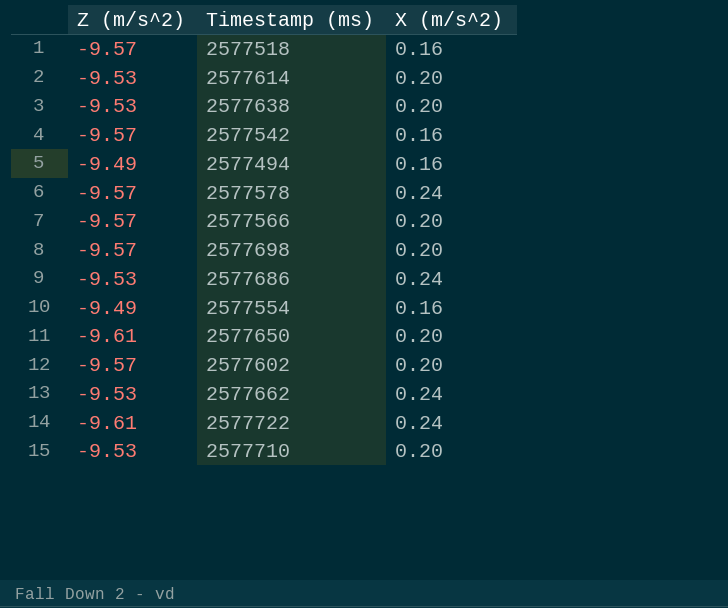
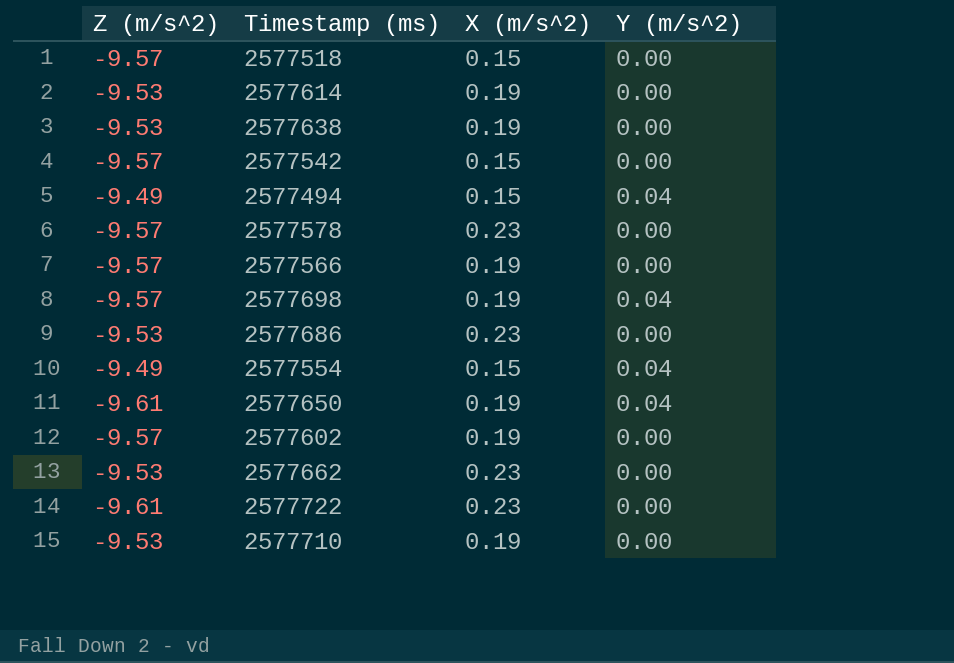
column Y (m/s^2) | position: none -> 4
2577518 | X (m/s^2): 0.16 -> 0.15
2577614 | X (m/s^2): 0.20 -> 0.19
2577638 | X (m/s^2): 0.20 -> 0.19
2577542 | X (m/s^2): 0.16 -> 0.15
2577494 | X (m/s^2): 0.16 -> 0.15
2577578 | X (m/s^2): 0.24 -> 0.23
2577566 | X (m/s^2): 0.20 -> 0.19
2577698 | X (m/s^2): 0.20 -> 0.19
2577686 | X (m/s^2): 0.24 -> 0.23
2577554 | X (m/s^2): 0.16 -> 0.15
2577650 | X (m/s^2): 0.20 -> 0.19
2577602 | X (m/s^2): 0.20 -> 0.19
2577662 | X (m/s^2): 0.24 -> 0.23
2577722 | X (m/s^2): 0.24 -> 0.23
2577710 | X (m/s^2): 0.20 -> 0.19

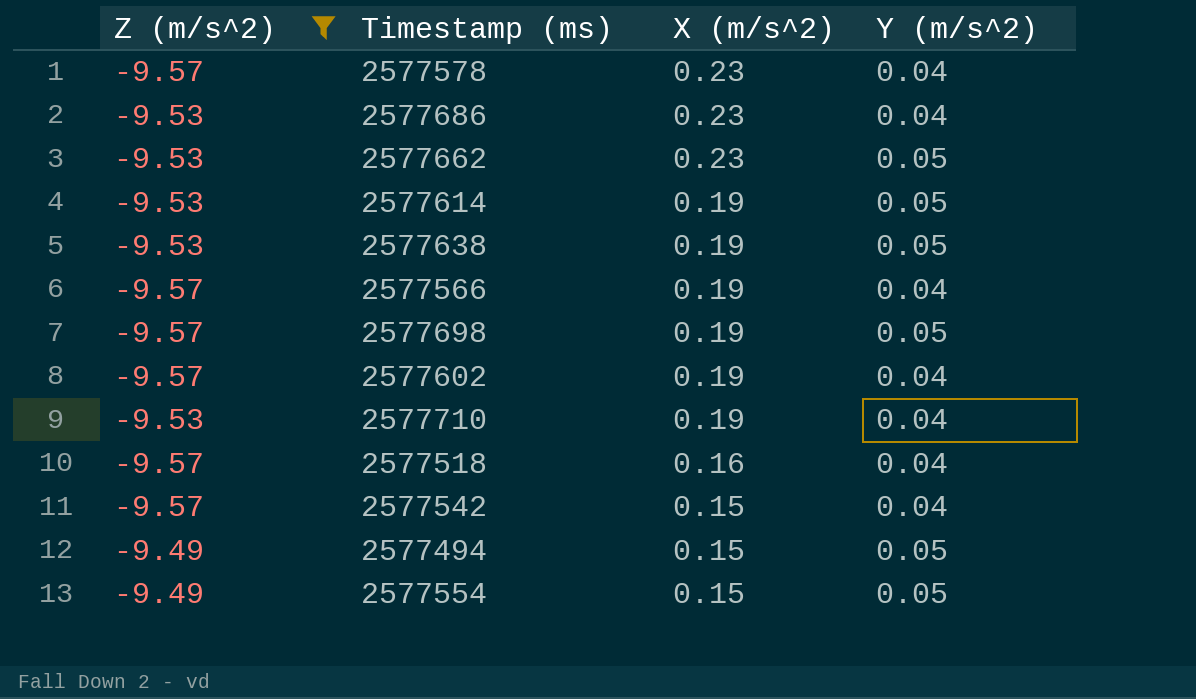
filter: none -> Z (m/s^2) != -9.61
row order: none -> X (m/s^2) descending
2577578 | Y (m/s^2): 0.00 -> 0.04
2577686 | Y (m/s^2): 0.00 -> 0.04
2577662 | Y (m/s^2): 0.00 -> 0.05
2577614 | Y (m/s^2): 0.00 -> 0.05
2577638 | Y (m/s^2): 0.00 -> 0.05
2577566 | Y (m/s^2): 0.00 -> 0.04
2577698 | Y (m/s^2): 0.04 -> 0.05
2577602 | Y (m/s^2): 0.00 -> 0.04
2577710 | Y (m/s^2): 0.00 -> 0.04
2577518 | X (m/s^2): 0.15 -> 0.16
2577518 | Y (m/s^2): 0.00 -> 0.04
2577542 | Y (m/s^2): 0.00 -> 0.04
2577494 | Y (m/s^2): 0.04 -> 0.05
2577554 | Y (m/s^2): 0.04 -> 0.05

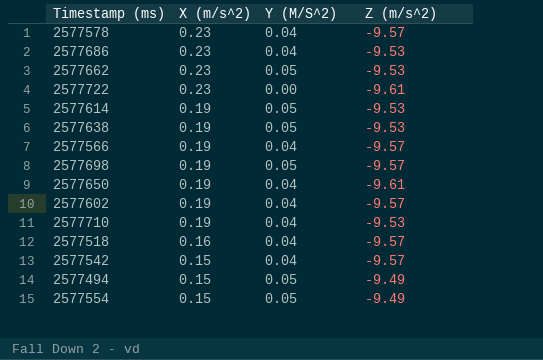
filter: Z (m/s^2) != -9.61 -> none
column name: Y (m/s^2) -> Y (M/S^2)
column Z (m/s^2) | position: 1 -> 4

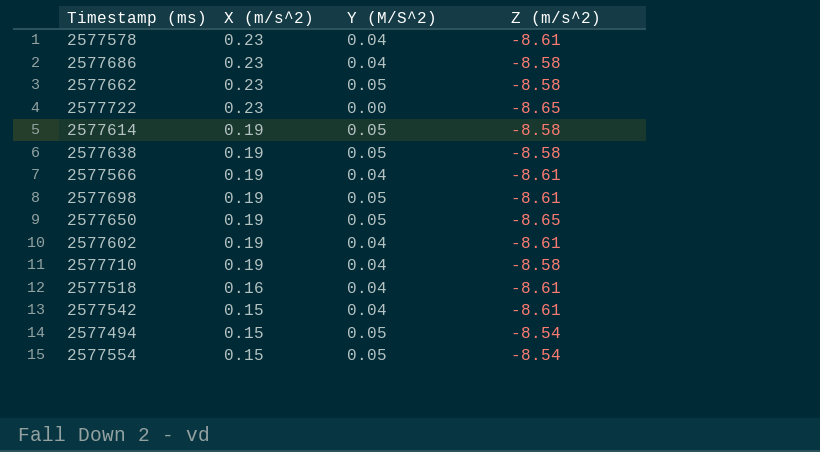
2577578 | Z (m/s^2): -9.57 -> -8.61
2577686 | Z (m/s^2): -9.53 -> -8.58
2577662 | Z (m/s^2): -9.53 -> -8.58
2577722 | Z (m/s^2): -9.61 -> -8.65
2577614 | Z (m/s^2): -9.53 -> -8.58
2577638 | Z (m/s^2): -9.53 -> -8.58
2577566 | Z (m/s^2): -9.57 -> -8.61
2577698 | Z (m/s^2): -9.57 -> -8.61
2577650 | Y (M/S^2): 0.04 -> 0.05
2577650 | Z (m/s^2): -9.61 -> -8.65
2577602 | Z (m/s^2): -9.57 -> -8.61
2577710 | Z (m/s^2): -9.53 -> -8.58
2577518 | Z (m/s^2): -9.57 -> -8.61
2577542 | Z (m/s^2): -9.57 -> -8.61
2577494 | Z (m/s^2): -9.49 -> -8.54
2577554 | Z (m/s^2): -9.49 -> -8.54

